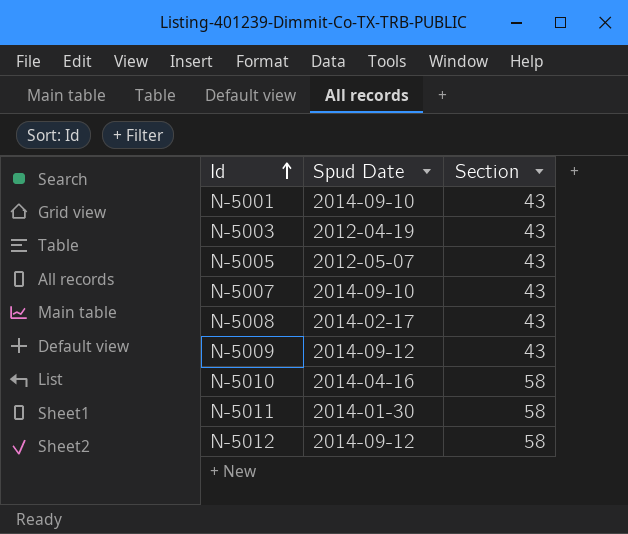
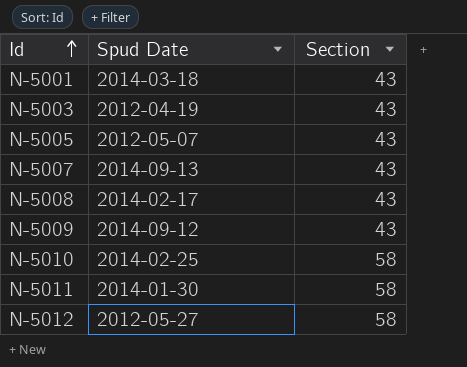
N-5001 | Spud Date: 2014-09-10 -> 2014-03-18
N-5007 | Spud Date: 2014-09-10 -> 2014-09-13
N-5010 | Spud Date: 2014-04-16 -> 2014-02-25
N-5012 | Spud Date: 2014-09-12 -> 2012-05-27

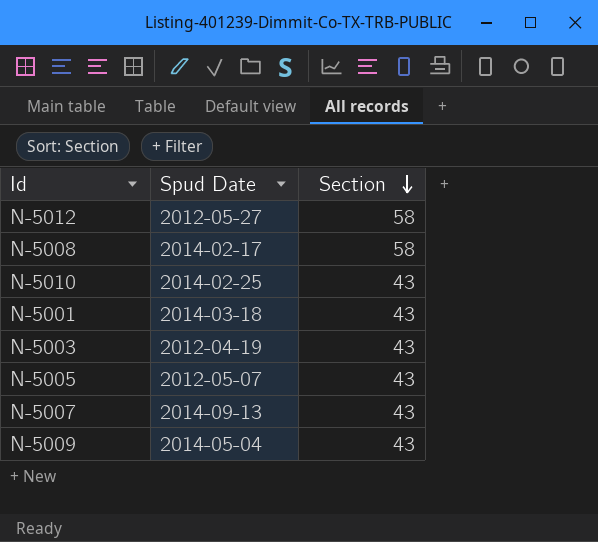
row order: Id ascending -> Section descending
row N-5011: 2014-01-30 | 58 -> none
N-5008 | Section: 43 -> 58
N-5010 | Section: 58 -> 43
N-5009 | Spud Date: 2014-09-12 -> 2014-05-04

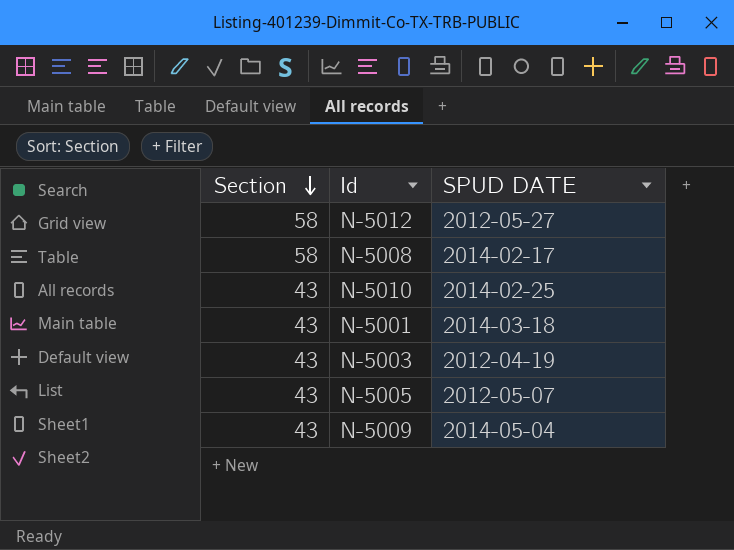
column Section | position: 3 -> 1
column name: Spud Date -> SPUD DATE
row N-5007: 2014-09-13 | 43 -> none

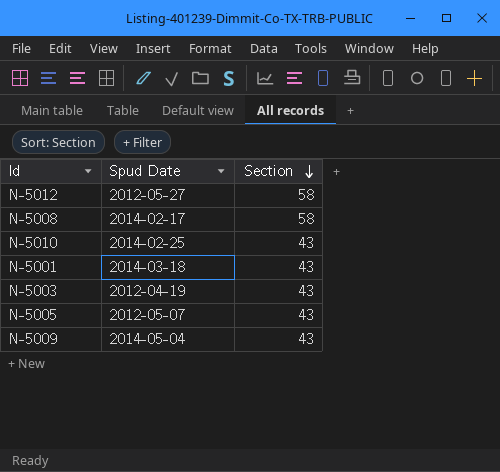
column name: SPUD DATE -> Spud Date
column Section | position: 1 -> 3

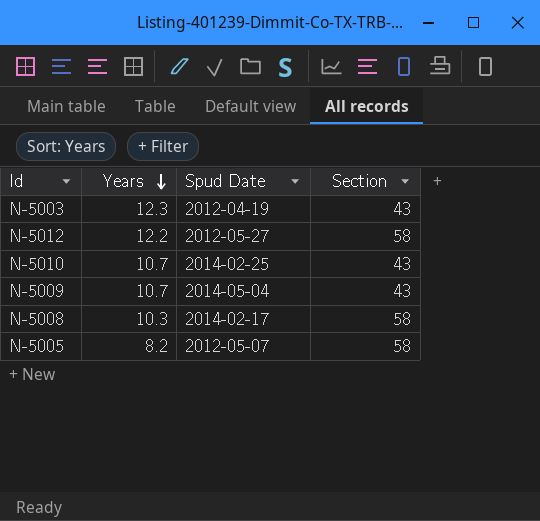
row order: Section descending -> Years descending
column Years | position: none -> 2
row N-5001: 2014-03-18 | 43 -> none
N-5005 | Section: 43 -> 58

